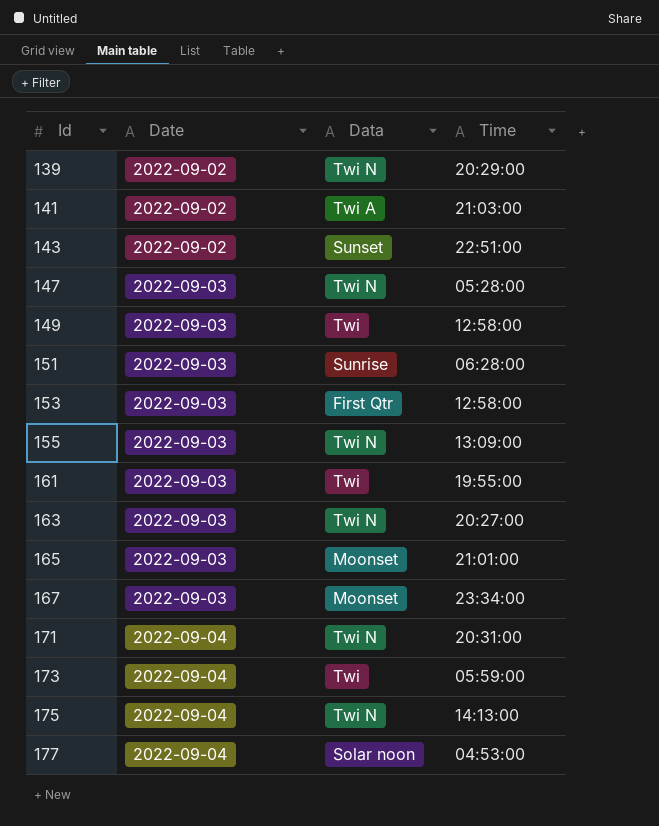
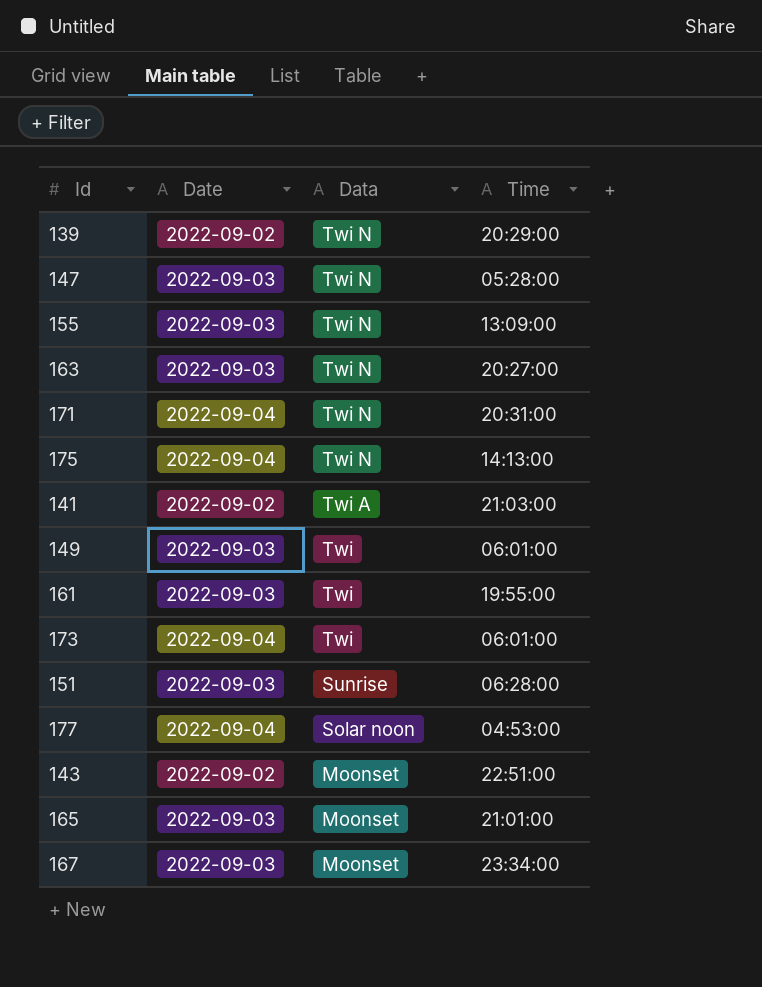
row order: Id ascending -> Data descending
row 153: 2022-09-03 | First Qtr | 12:58:00 -> none
149 | Time: 12:58:00 -> 06:01:00
173 | Time: 05:59:00 -> 06:01:00
143 | Data: Sunset -> Moonset

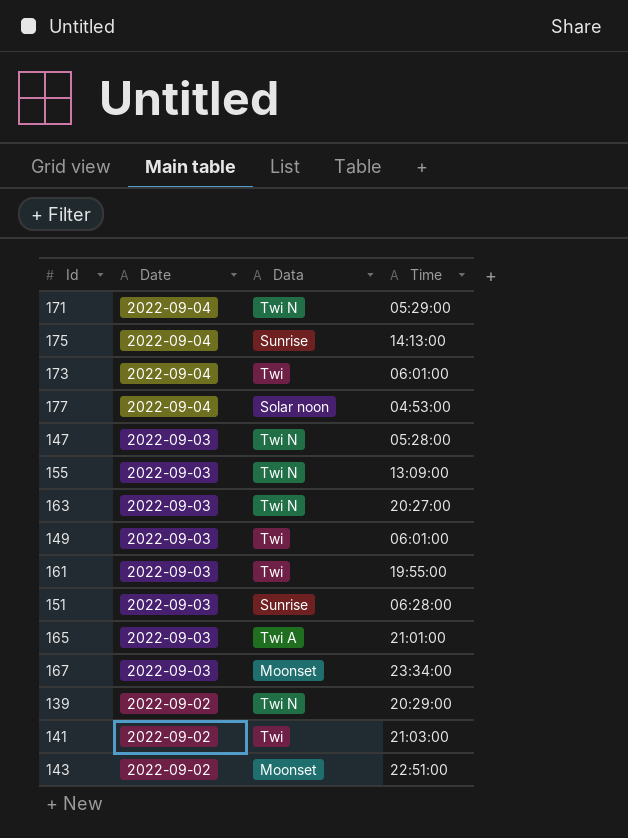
row order: Data descending -> Date descending
171 | Time: 20:31:00 -> 05:29:00
175 | Data: Twi N -> Sunrise
165 | Data: Moonset -> Twi A
141 | Data: Twi A -> Twi

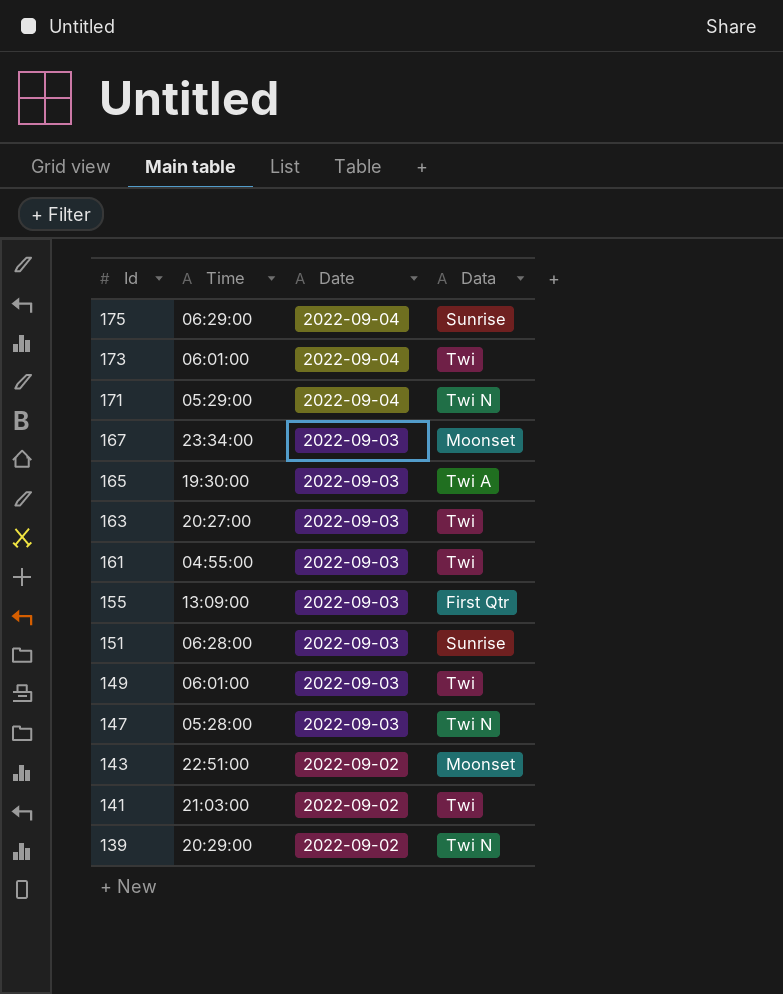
row order: Date descending -> Id descending
column Time | position: 4 -> 2
row 177: 2022-09-04 | Solar noon | 04:53:00 -> none
175 | Time: 14:13:00 -> 06:29:00
165 | Time: 21:01:00 -> 19:30:00
163 | Data: Twi N -> Twi
161 | Time: 19:55:00 -> 04:55:00
155 | Data: Twi N -> First Qtr

